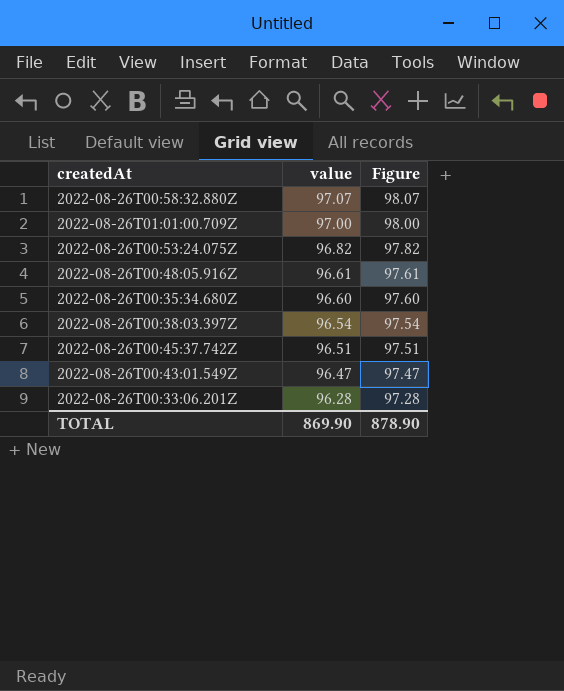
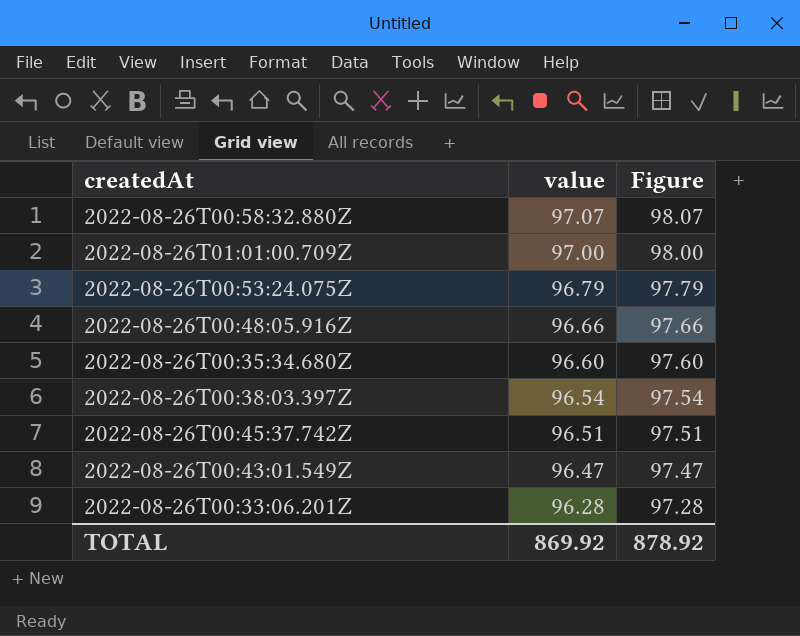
2022-08-26T00:53:24.075Z | value: 96.82 -> 96.79
2022-08-26T00:53:24.075Z | Figure: 97.82 -> 97.79
2022-08-26T00:48:05.916Z | value: 96.61 -> 96.66
2022-08-26T00:48:05.916Z | Figure: 97.61 -> 97.66
TOTAL | value: 869.90 -> 869.92
TOTAL | Figure: 878.90 -> 878.92

